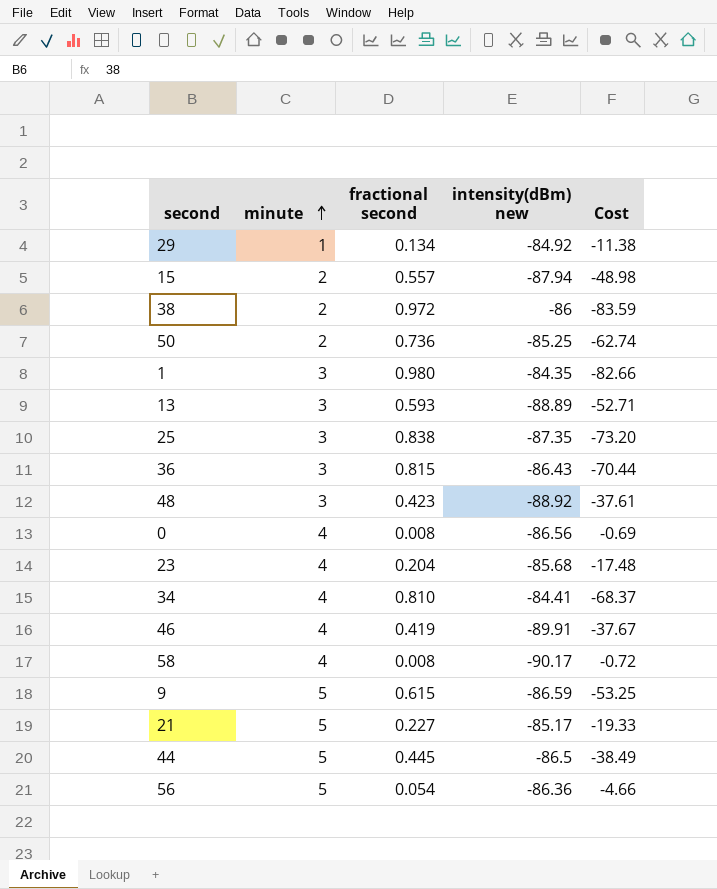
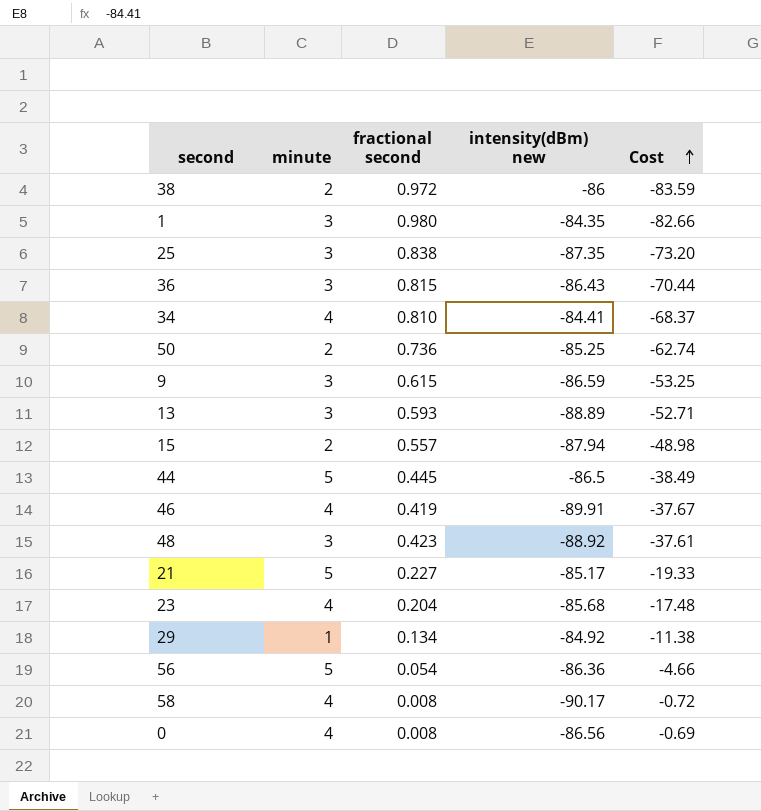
row order: minute ascending -> Cost ascending
9 | minute: 5 -> 3

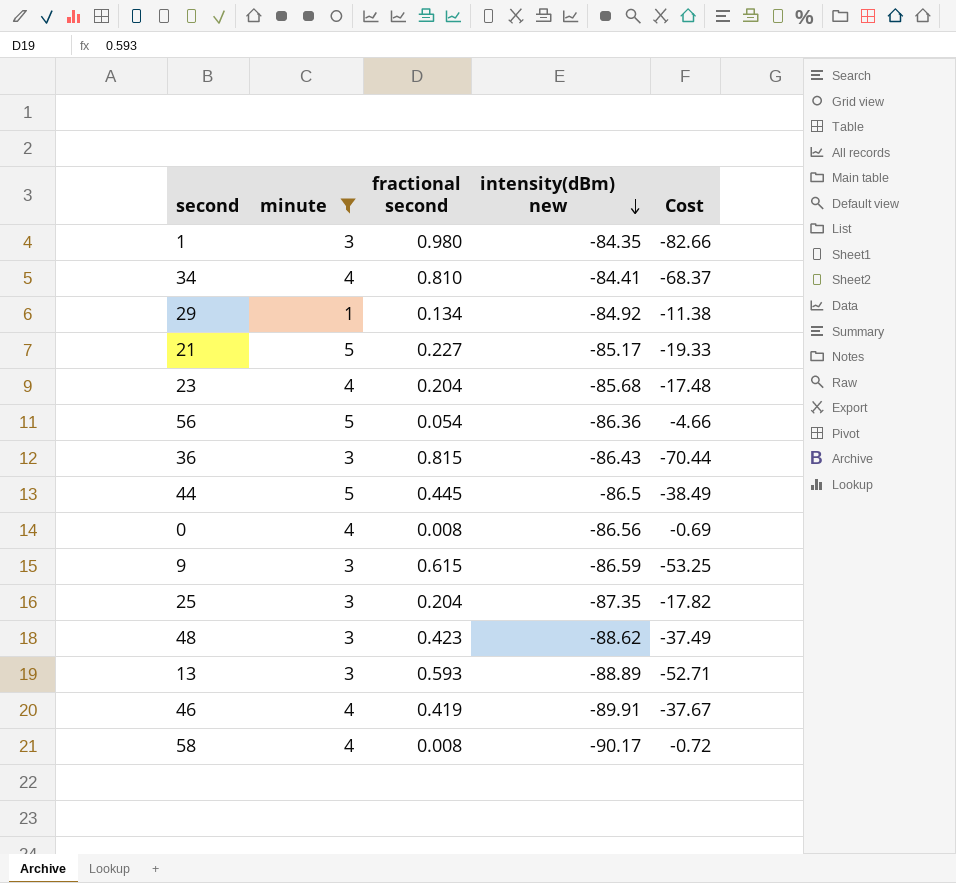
filter: none -> minute != 2
row order: Cost ascending -> intensity(dBm) new descending
25 | fractional second: 0.838 -> 0.204
25 | Cost: -73.20 -> -17.82
48 | intensity(dBm) new: -88.92 -> -88.62
48 | Cost: -37.61 -> -37.49

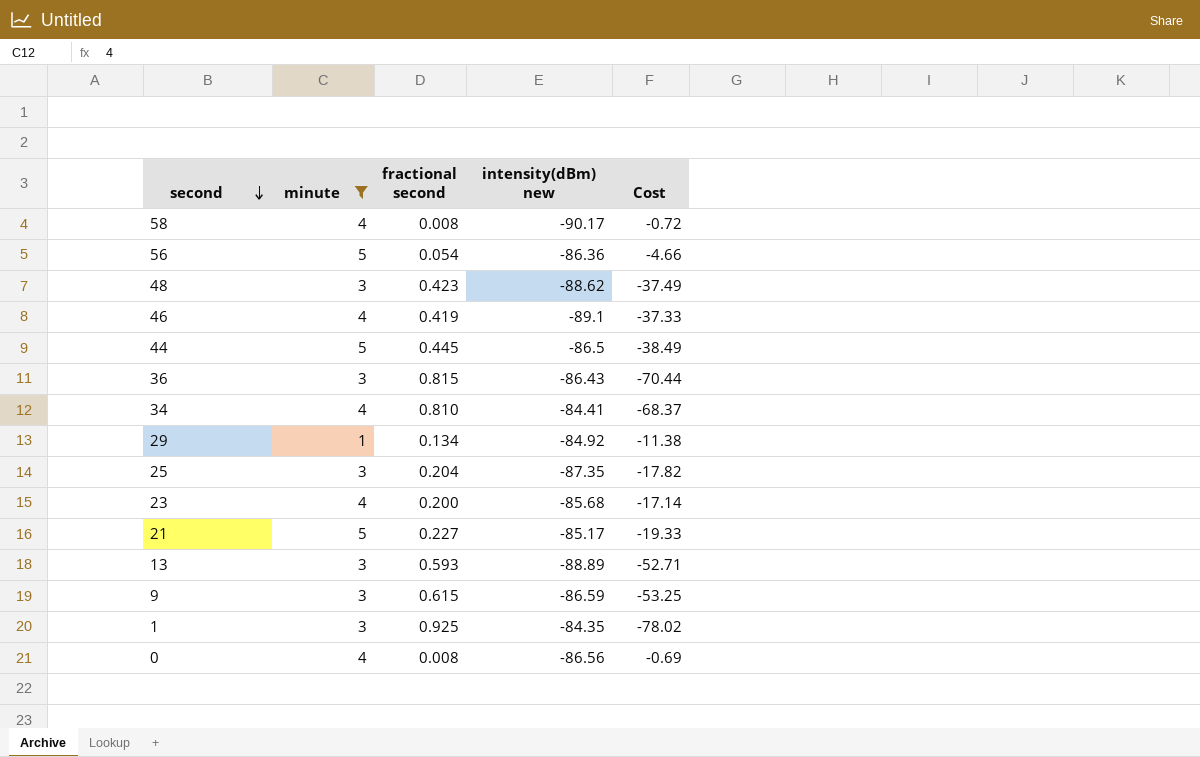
row order: intensity(dBm) new descending -> second descending
46 | intensity(dBm) new: -89.91 -> -89.1
46 | Cost: -37.67 -> -37.33
23 | fractional second: 0.204 -> 0.200
23 | Cost: -17.48 -> -17.14
1 | fractional second: 0.980 -> 0.925
1 | Cost: -82.66 -> -78.02

